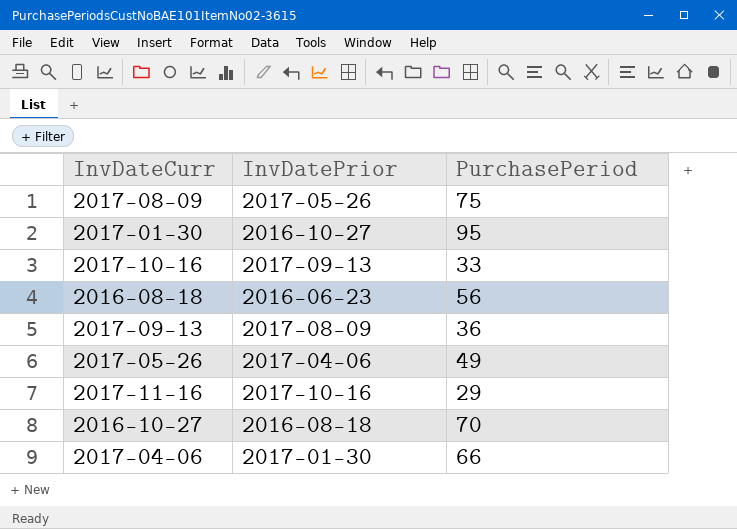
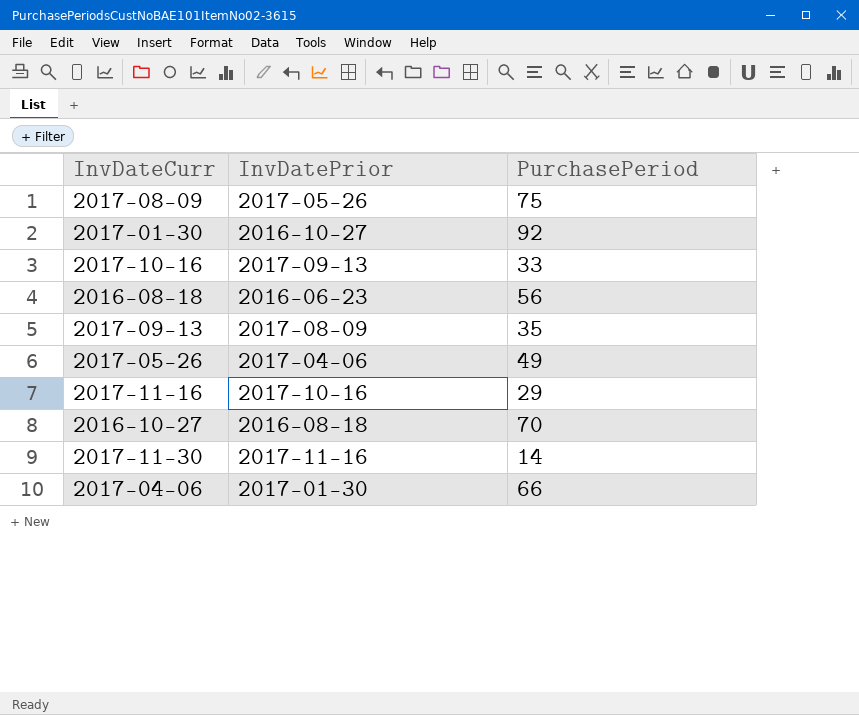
2017-01-30 | PurchasePeriod: 95 -> 92
2017-09-13 | PurchasePeriod: 36 -> 35
row 2017-11-30: none -> 2017-11-16 | 14

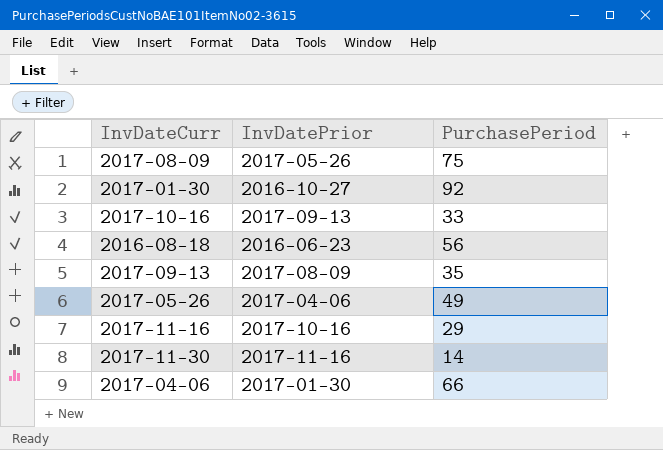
row 2016-10-27: 2016-08-18 | 70 -> none

